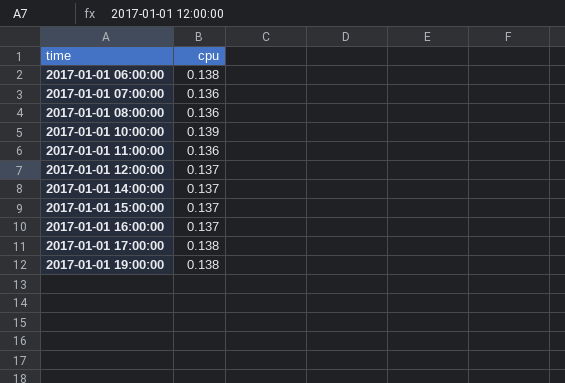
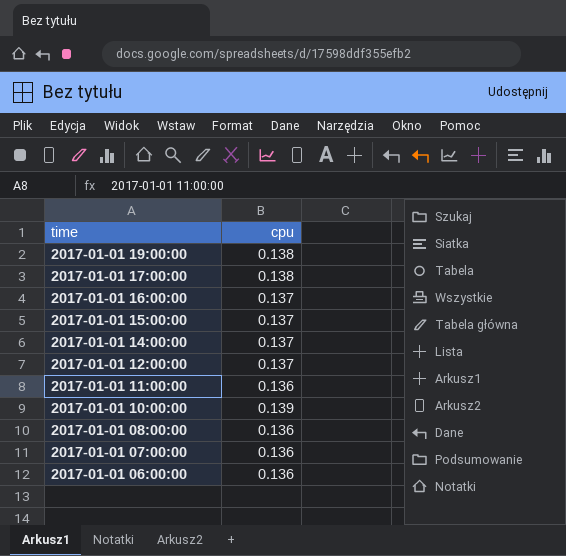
row order: time ascending -> time descending
2017-01-01 06:00:00 | cpu: 0.138 -> 0.136

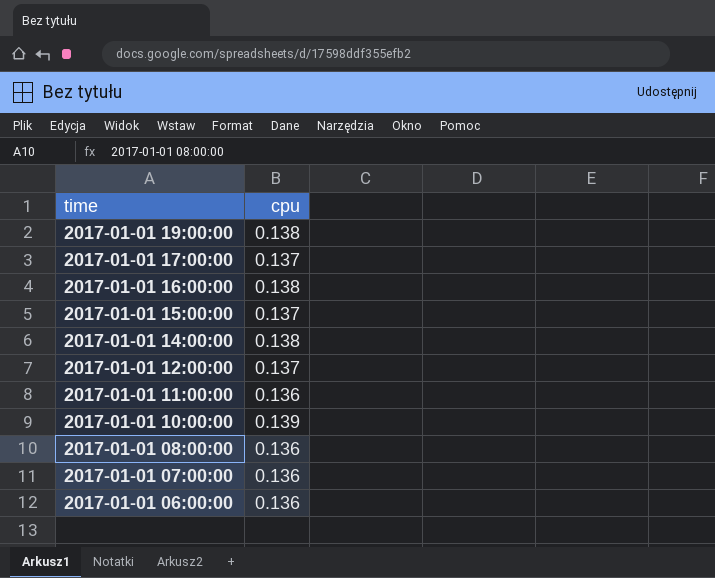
2017-01-01 17:00:00 | cpu: 0.138 -> 0.137
2017-01-01 16:00:00 | cpu: 0.137 -> 0.138
2017-01-01 14:00:00 | cpu: 0.137 -> 0.138

